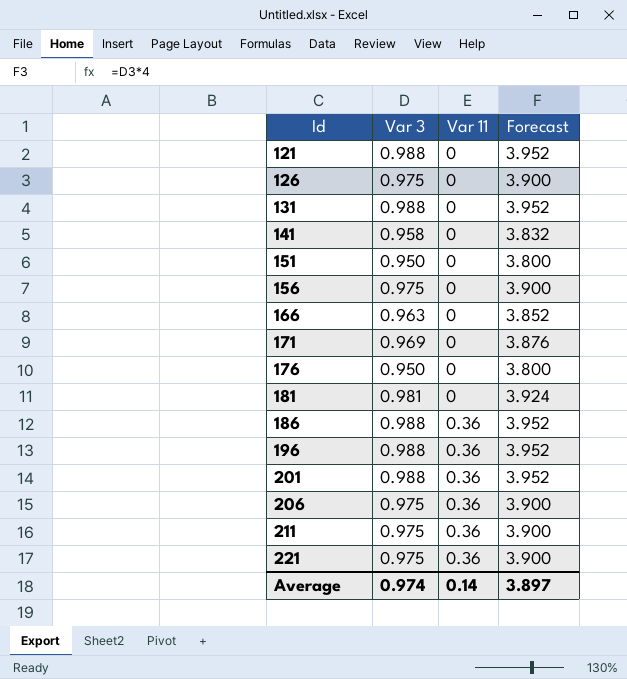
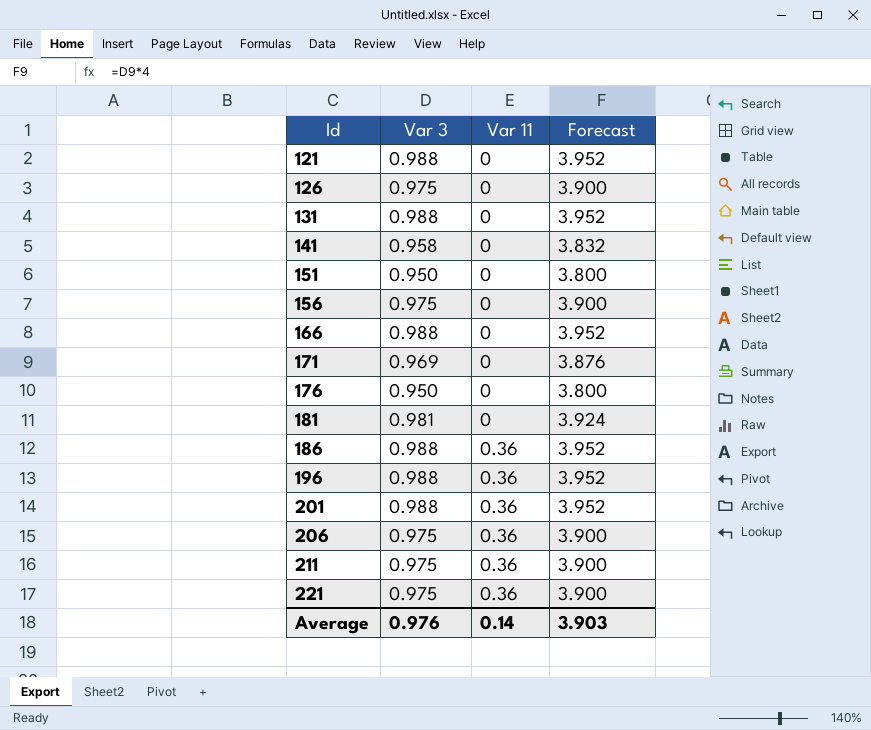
166 | Var 3: 0.963 -> 0.988
166 | Forecast: 3.852 -> 3.952
Average | Var 3: 0.974 -> 0.976
Average | Forecast: 3.897 -> 3.903

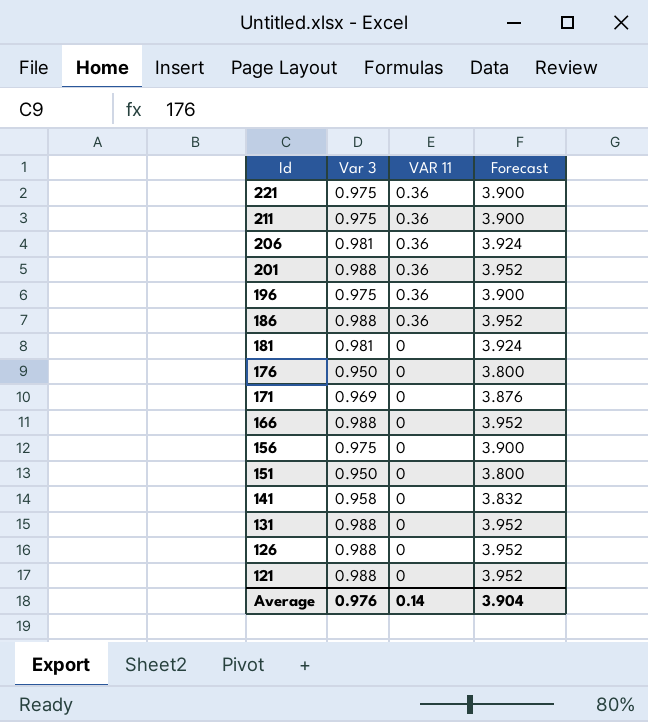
row order: Id ascending -> Id descending
column name: Var 11 -> VAR 11
206 | Var 3: 0.975 -> 0.981
206 | Forecast: 3.900 -> 3.924
196 | Var 3: 0.988 -> 0.975
196 | Forecast: 3.952 -> 3.900
126 | Var 3: 0.975 -> 0.988
126 | Forecast: 3.900 -> 3.952
Average | Forecast: 3.903 -> 3.904

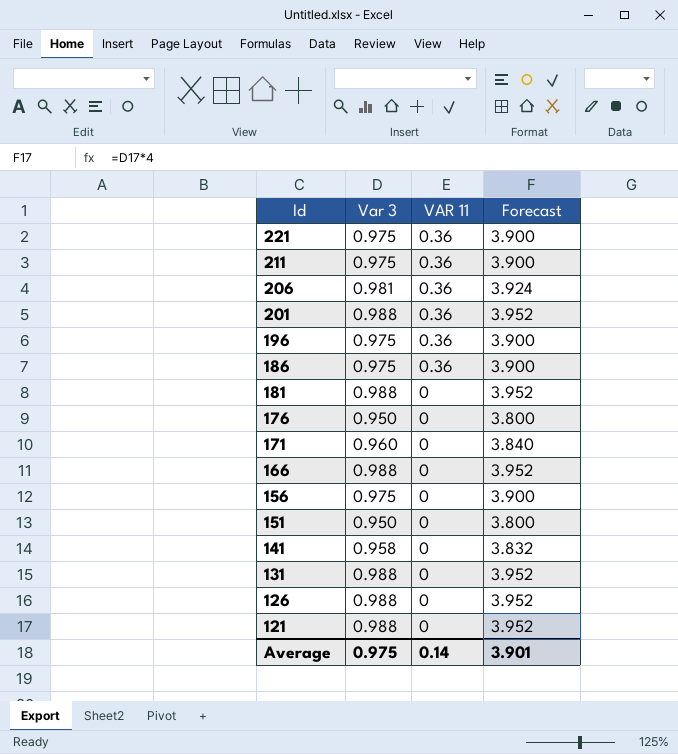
186 | Var 3: 0.988 -> 0.975
186 | Forecast: 3.952 -> 3.900
181 | Var 3: 0.981 -> 0.988
181 | Forecast: 3.924 -> 3.952
171 | Var 3: 0.969 -> 0.960
171 | Forecast: 3.876 -> 3.840
Average | Var 3: 0.976 -> 0.975
Average | Forecast: 3.904 -> 3.901

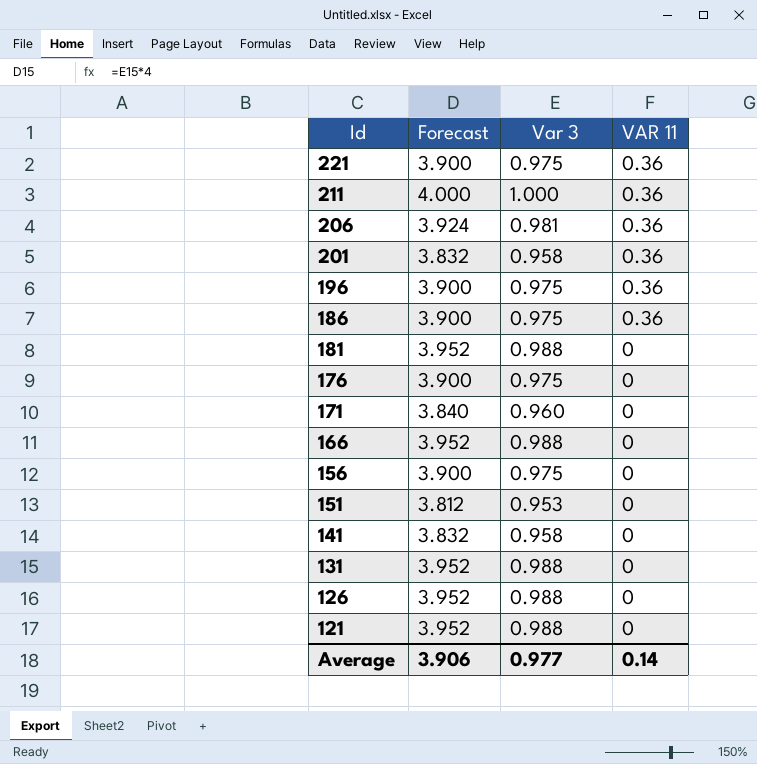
column Forecast | position: 4 -> 2
211 | Forecast: 3.900 -> 4.000
211 | Var 3: 0.975 -> 1.000
201 | Forecast: 3.952 -> 3.832
201 | Var 3: 0.988 -> 0.958
176 | Forecast: 3.800 -> 3.900
176 | Var 3: 0.950 -> 0.975
151 | Forecast: 3.800 -> 3.812
151 | Var 3: 0.950 -> 0.953
Average | Forecast: 3.901 -> 3.906
Average | Var 3: 0.975 -> 0.977

